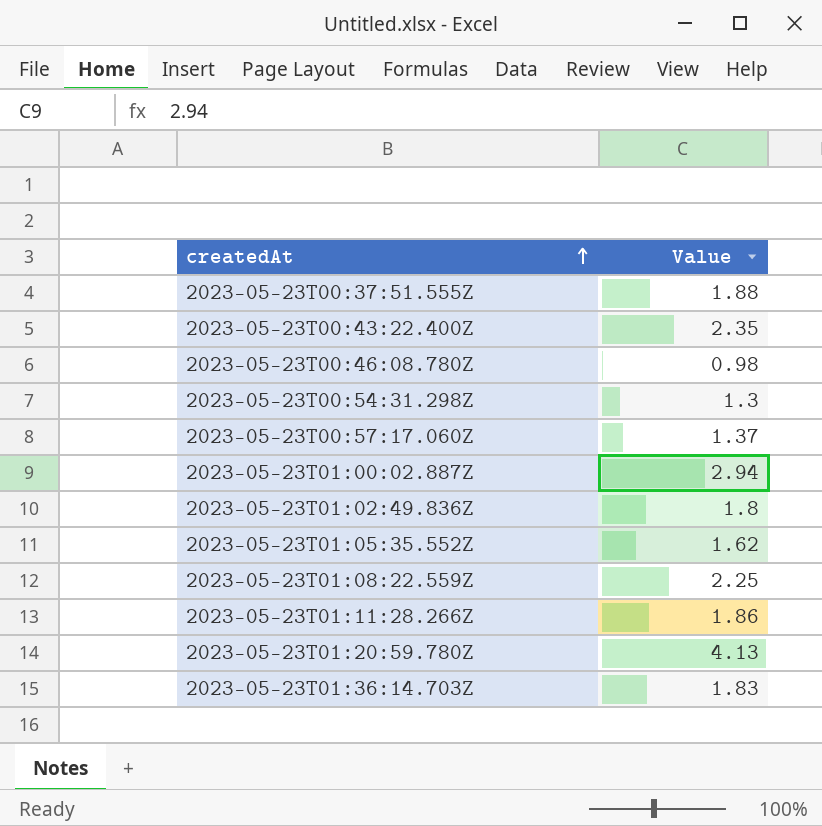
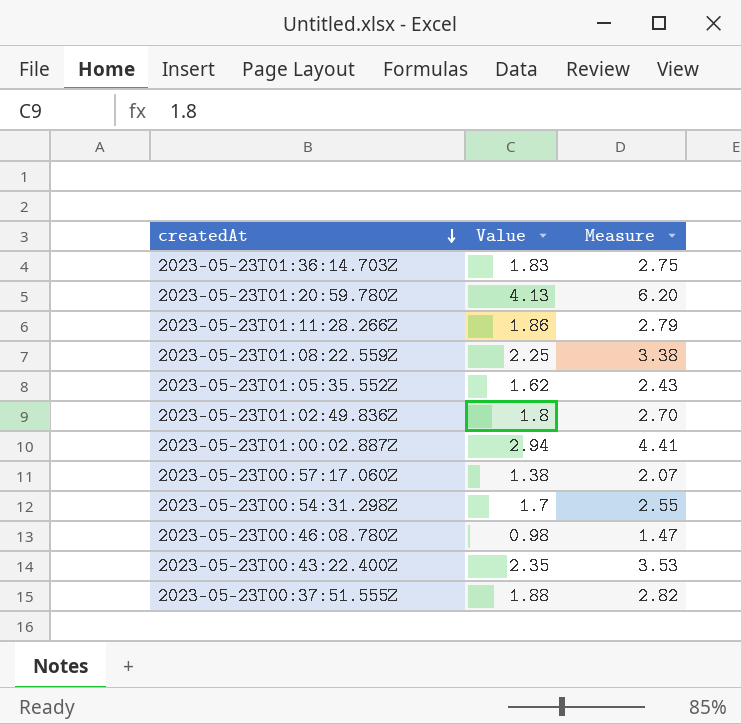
row order: createdAt ascending -> createdAt descending
column Measure | formula: none -> [Value] * 1.5
2023-05-23T00:57:17.060Z | Value: 1.37 -> 1.38
2023-05-23T00:54:31.298Z | Value: 1.3 -> 1.7

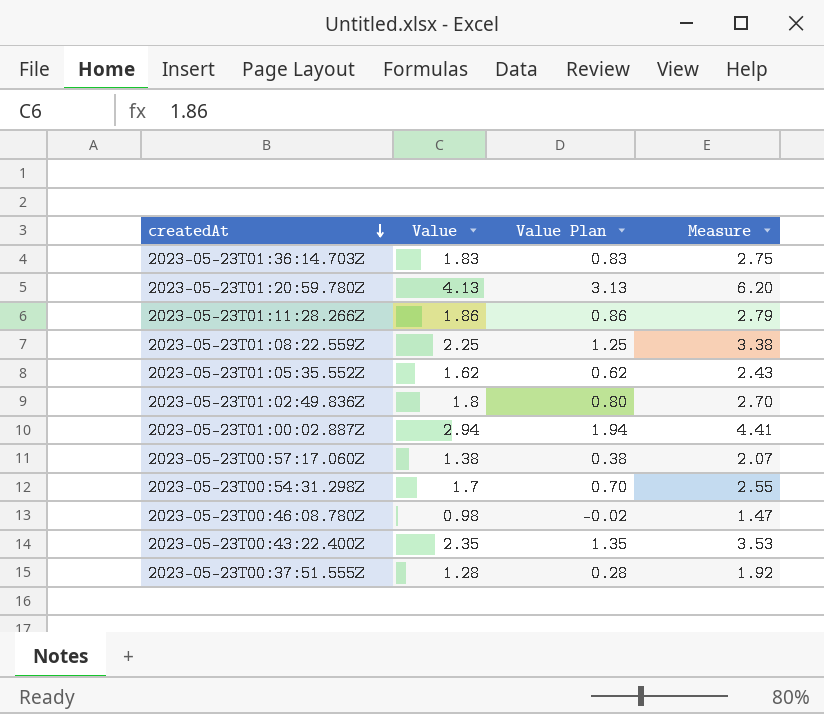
column Value Plan | formula: none -> [Value] - 1
2023-05-23T00:37:51.555Z | Value: 1.88 -> 1.28
2023-05-23T00:37:51.555Z | Measure: 2.82 -> 1.92

